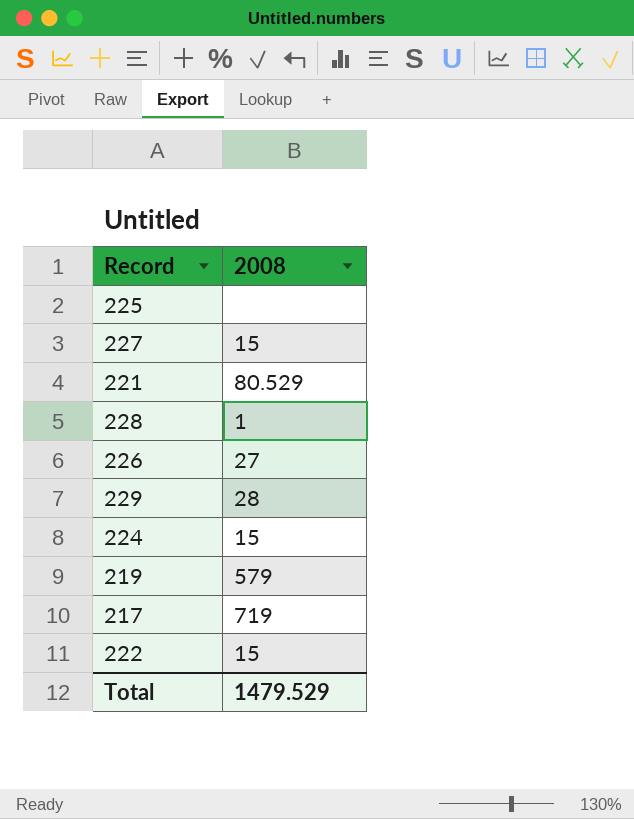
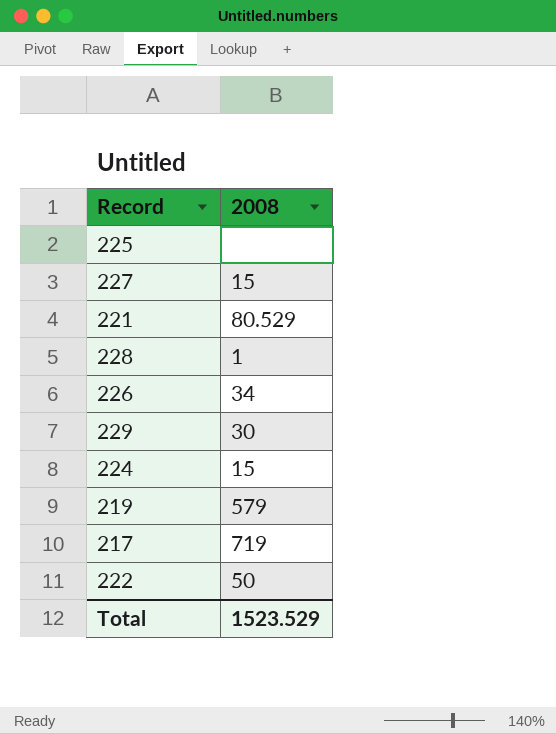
226 | 2008: 27 -> 34
229 | 2008: 28 -> 30
222 | 2008: 15 -> 50
Total | 2008: 1479.529 -> 1523.529

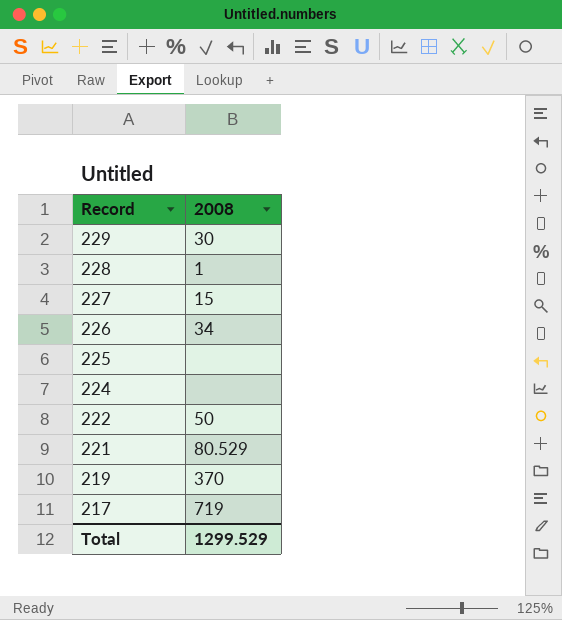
row order: none -> Record descending
224 | 2008: 15 -> none
219 | 2008: 579 -> 370
Total | 2008: 1523.529 -> 1299.529

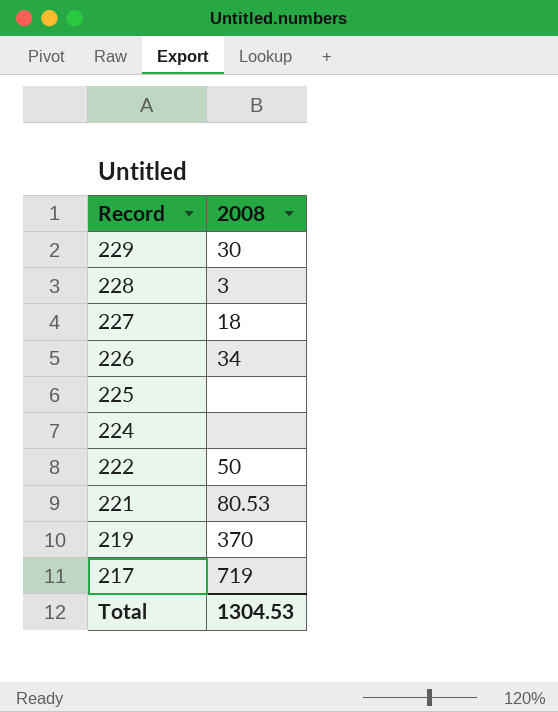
228 | 2008: 1 -> 3
227 | 2008: 15 -> 18
221 | 2008: 80.529 -> 80.53
Total | 2008: 1299.529 -> 1304.53

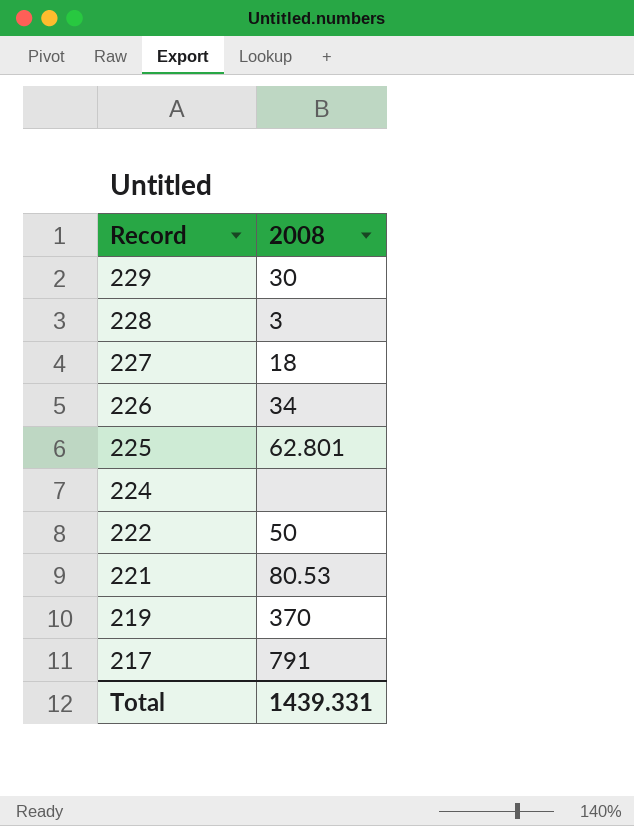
225 | 2008: none -> 62.801
217 | 2008: 719 -> 791
Total | 2008: 1304.53 -> 1439.331

